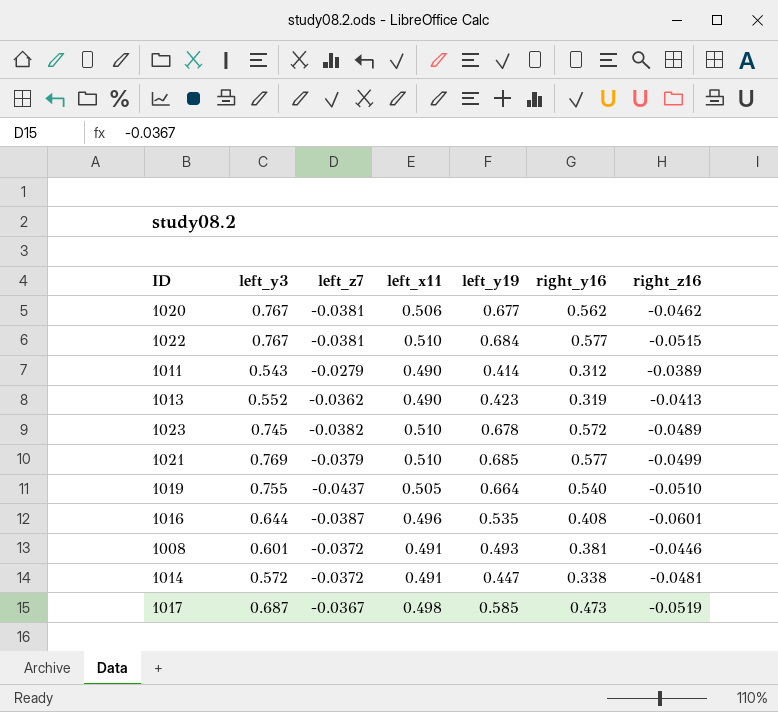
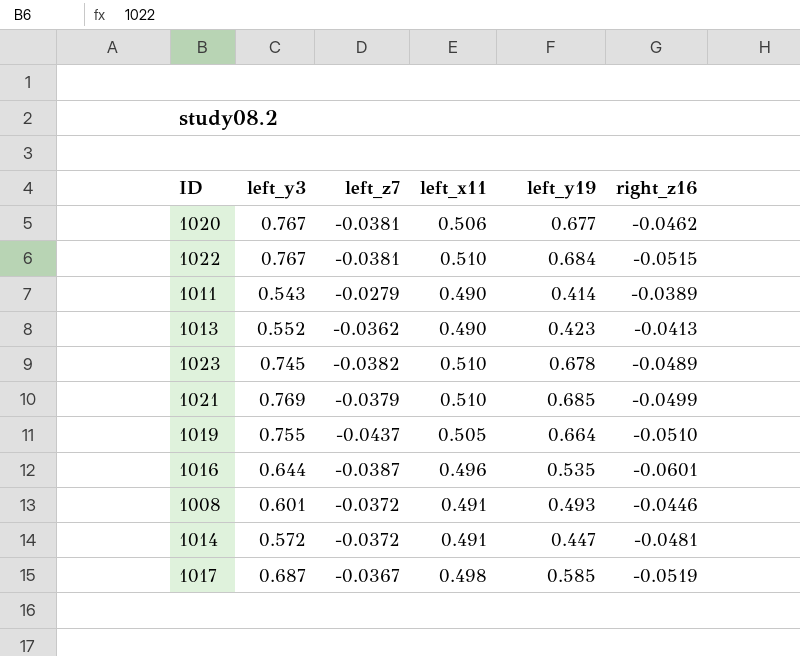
column right_y16 | position: 6 -> none

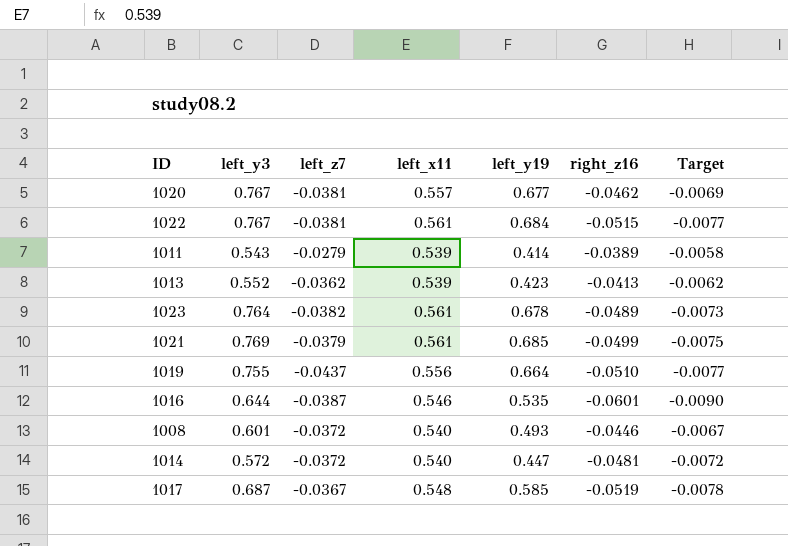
column Target | formula: none -> [right_z16] * 0.15
1020 | left_x11: 0.506 -> 0.557
1022 | left_x11: 0.510 -> 0.561
1011 | left_x11: 0.490 -> 0.539
1013 | left_x11: 0.490 -> 0.539
1023 | left_y3: 0.745 -> 0.764
1023 | left_x11: 0.510 -> 0.561
1021 | left_x11: 0.510 -> 0.561
1019 | left_x11: 0.505 -> 0.556
1016 | left_x11: 0.496 -> 0.546
1008 | left_x11: 0.491 -> 0.540
1014 | left_x11: 0.491 -> 0.540
1017 | left_x11: 0.498 -> 0.548

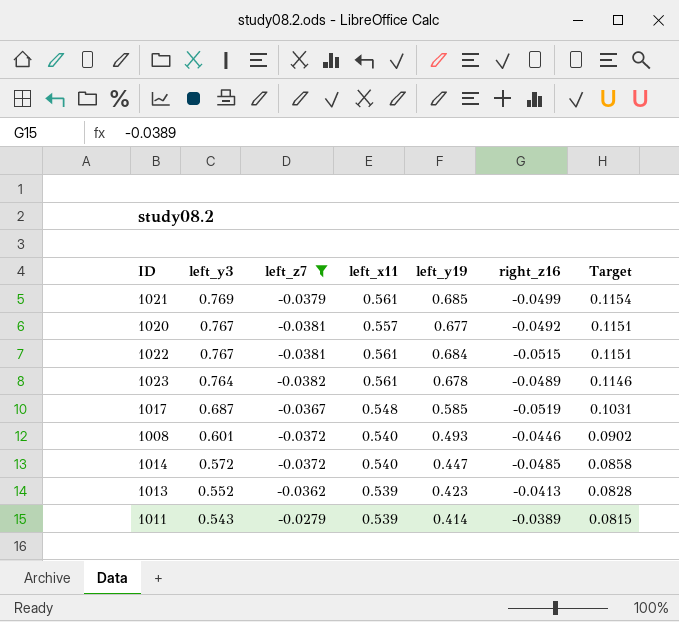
filter: none -> left_z7 >= -0.0382
row order: none -> left_y3 descending
column Target | formula: [right_z16] * 0.15 -> [left_y3] * 0.15
1020 | right_z16: -0.0462 -> -0.0492
1014 | right_z16: -0.0481 -> -0.0485

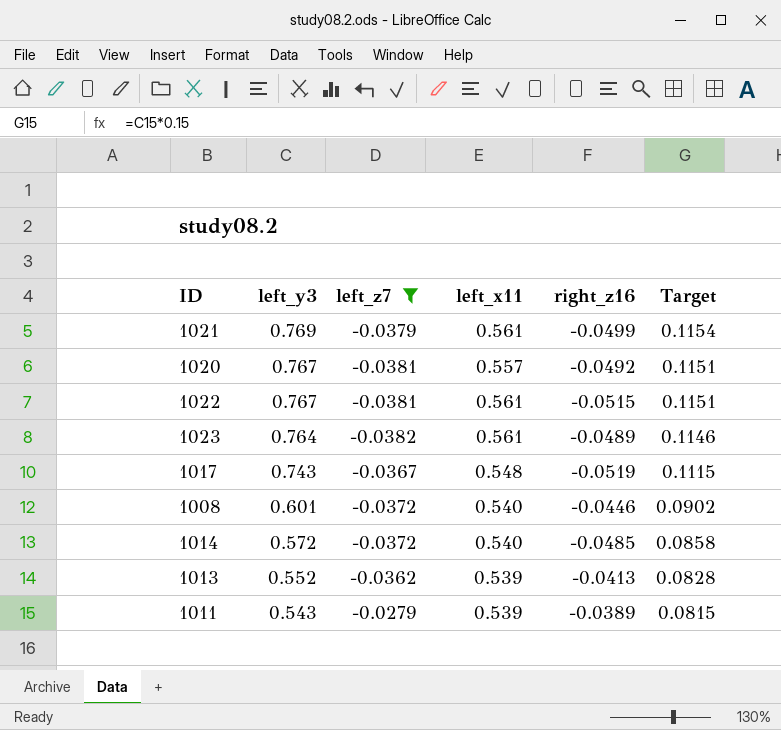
column left_y19 | position: 5 -> none
1017 | left_y3: 0.687 -> 0.743
1017 | Target: 0.1031 -> 0.1115

